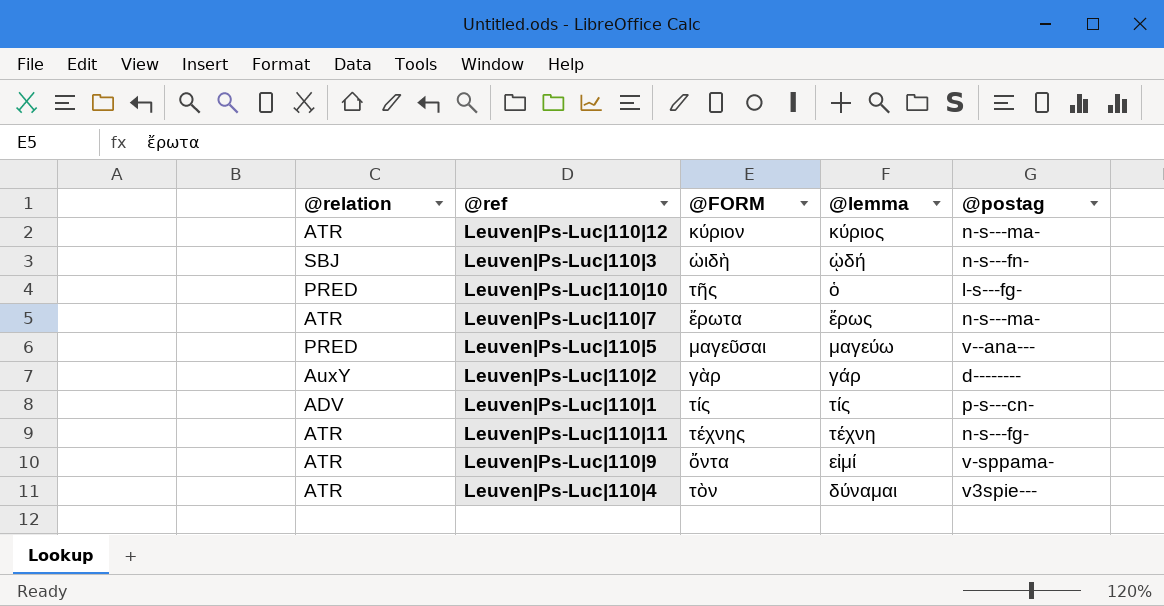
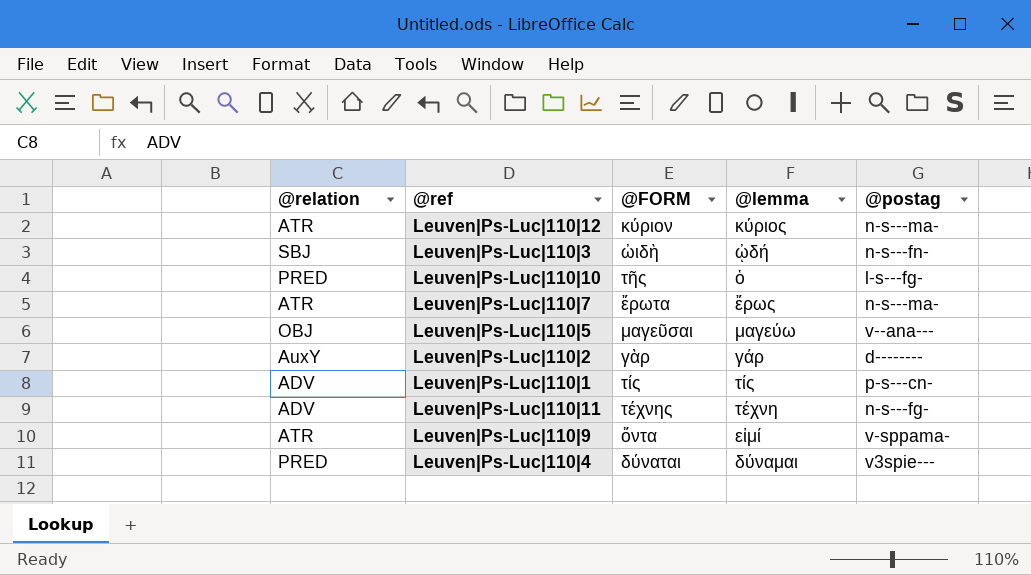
Leuven|Ps-Luc|110|5 | @relation: PRED -> OBJ
Leuven|Ps-Luc|110|11 | @relation: ATR -> ADV
Leuven|Ps-Luc|110|4 | @relation: ATR -> PRED
Leuven|Ps-Luc|110|4 | @FORM: τὸν -> δύναται

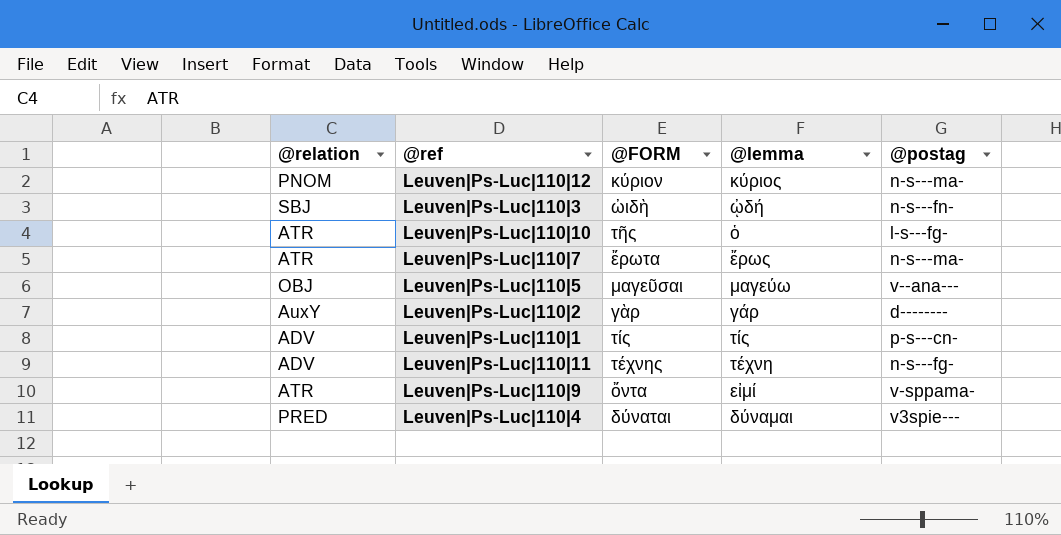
Leuven|Ps-Luc|110|12 | @relation: ATR -> PNOM
Leuven|Ps-Luc|110|10 | @relation: PRED -> ATR

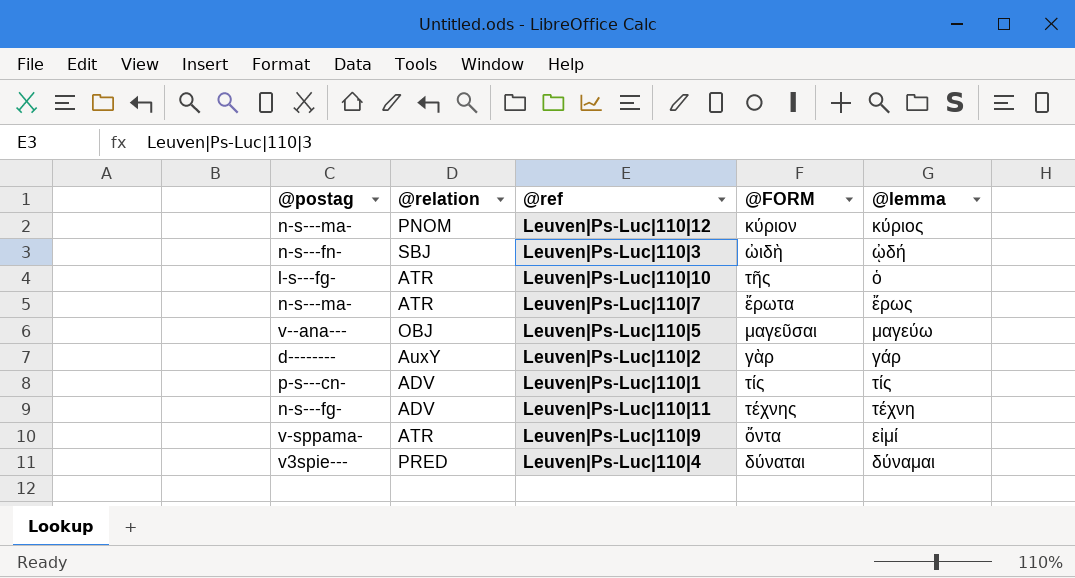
column @postag | position: 5 -> 1

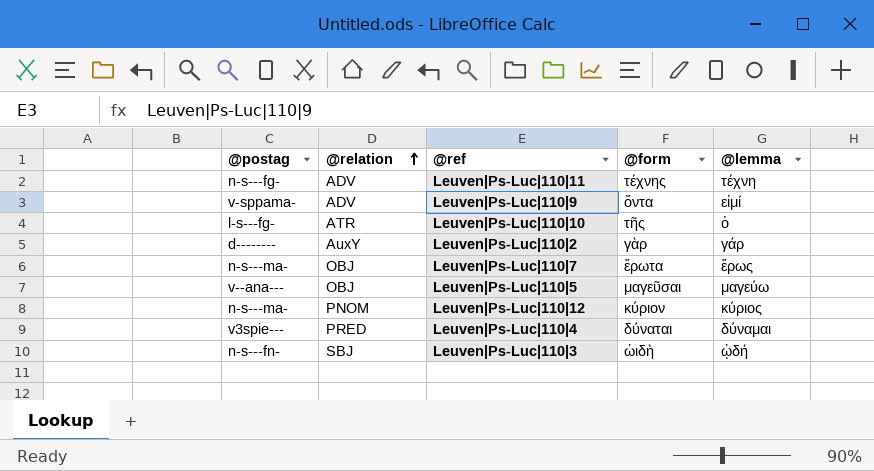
row order: none -> @relation ascending
column name: @FORM -> @form
row Leuven|Ps-Luc|110|1: p-s---cn- | ADV | τίς | τίς -> none
Leuven|Ps-Luc|110|9 | @relation: ATR -> ADV
Leuven|Ps-Luc|110|7 | @relation: ATR -> OBJ

